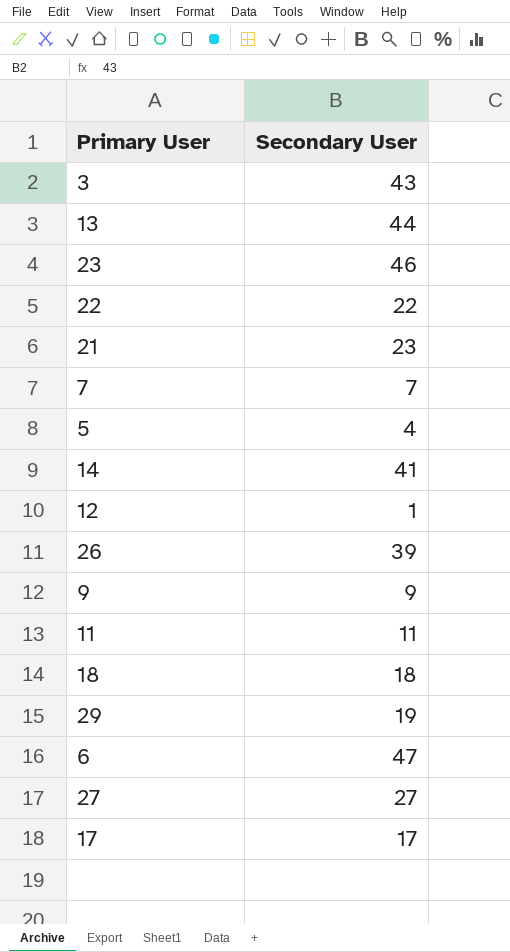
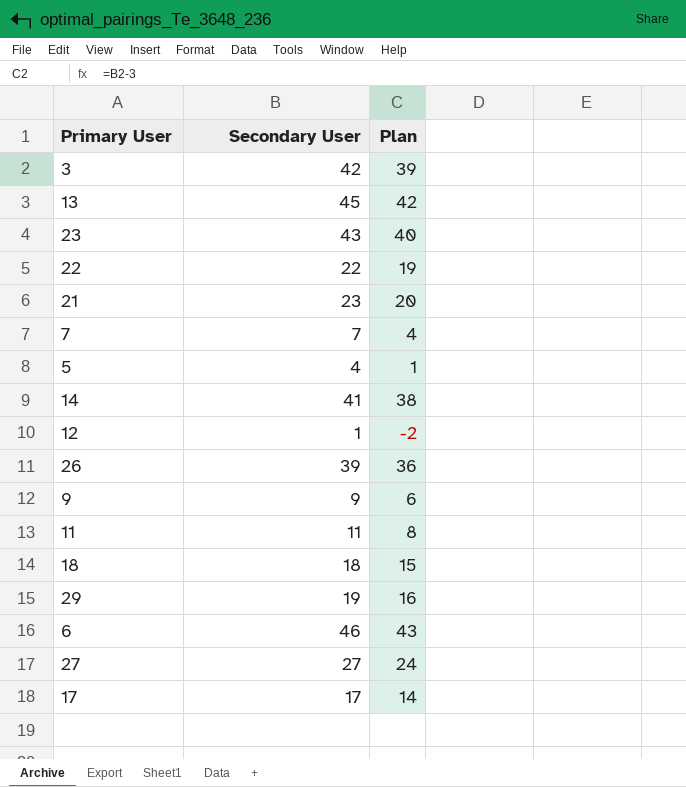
column Plan | formula: none -> [Secondary User] - 3
3 | Secondary User: 43 -> 42
13 | Secondary User: 44 -> 45
23 | Secondary User: 46 -> 43
6 | Secondary User: 47 -> 46

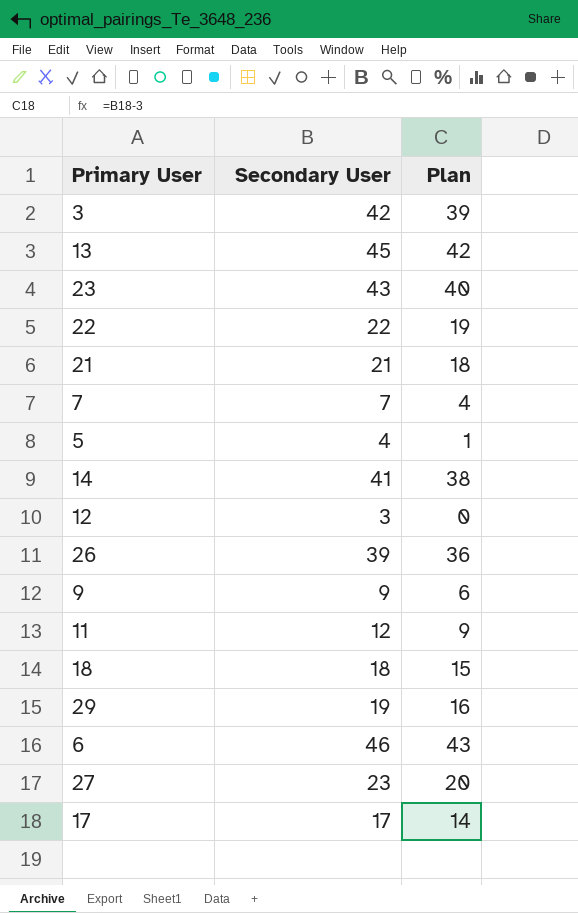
21 | Secondary User: 23 -> 21
21 | Plan: 20 -> 18
12 | Secondary User: 1 -> 3
12 | Plan: -2 -> 0
11 | Secondary User: 11 -> 12
11 | Plan: 8 -> 9
27 | Secondary User: 27 -> 23
27 | Plan: 24 -> 20

